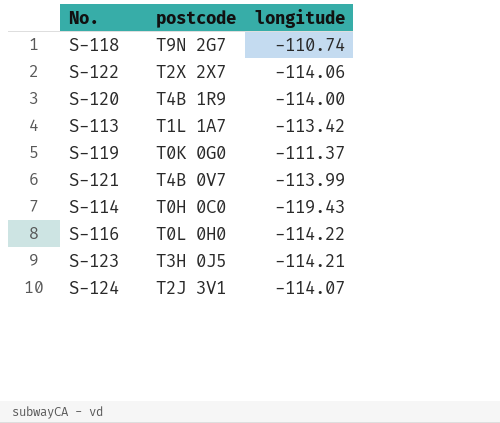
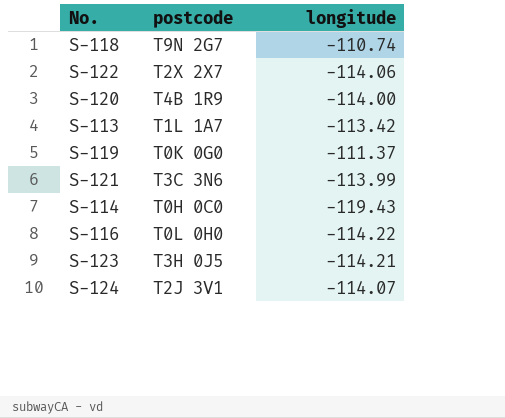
S-121 | postcode: T4B 0V7 -> T3C 3N6

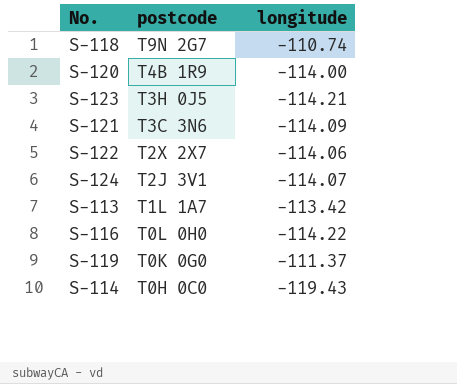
row order: none -> postcode descending
S-121 | longitude: -113.99 -> -114.09

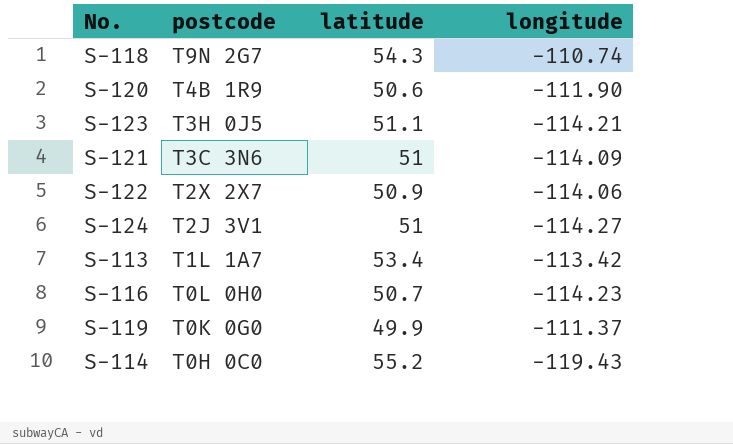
column latitude | position: none -> 3
S-120 | longitude: -114.00 -> -111.90
S-124 | longitude: -114.07 -> -114.27
S-116 | longitude: -114.22 -> -114.23

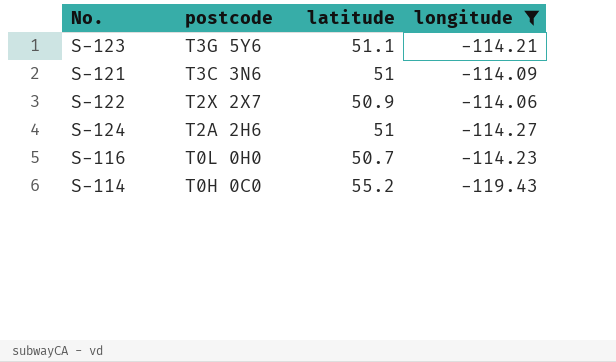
filter: none -> longitude <= -114.06
S-123 | postcode: T3H 0J5 -> T3G 5Y6
S-124 | postcode: T2J 3V1 -> T2A 2H6

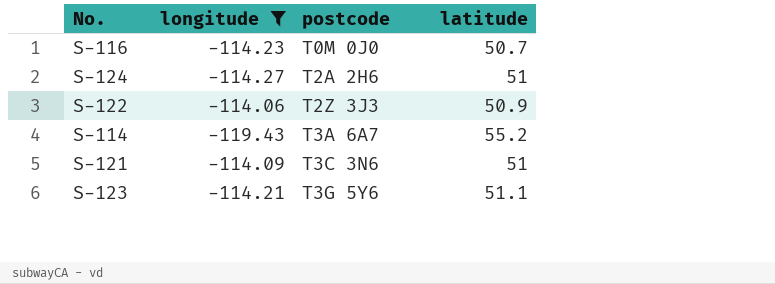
row order: postcode descending -> postcode ascending
column longitude | position: 4 -> 2
S-116 | postcode: T0L 0H0 -> T0M 0J0
S-122 | postcode: T2X 2X7 -> T2Z 3J3
S-114 | postcode: T0H 0C0 -> T3A 6A7

